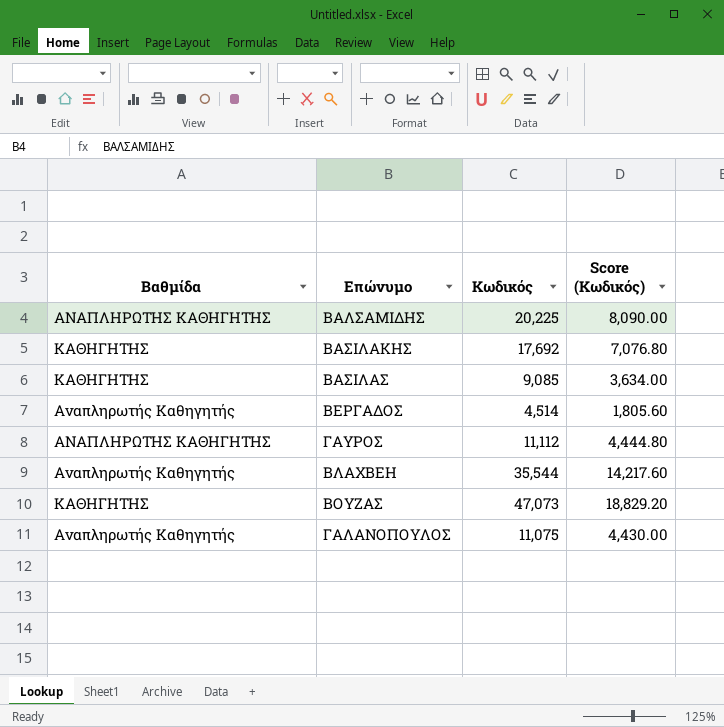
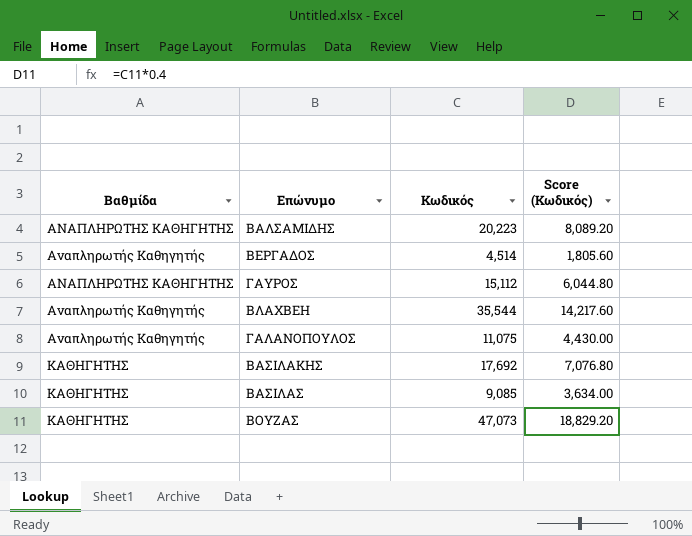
row order: none -> Βαθμίδα ascending
ΒΑΛΣΑΜΙΔΗΣ | Κωδικός: 20,225 -> 20,223
ΒΑΛΣΑΜΙΔΗΣ | Score (Κωδικός): 8,090.00 -> 8,089.20
ΓΑΥΡΟΣ | Κωδικός: 11,112 -> 15,112
ΓΑΥΡΟΣ | Score (Κωδικός): 4,444.80 -> 6,044.80

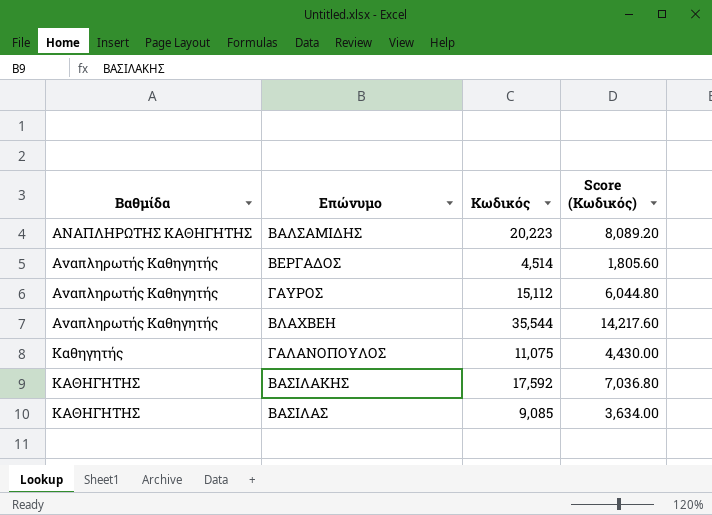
row ΒΟΥΖΑΣ: ΚΑΘΗΓΗΤΗΣ | 47,073 | 18,829.20 -> none
ΓΑΥΡΟΣ | Βαθμίδα: ΑΝΑΠΛΗΡΩΤΗΣ ΚΑΘΗΓΗΤΗΣ -> Αναπληρωτής Καθηγητής
ΓΑΛΑΝΟΠΟΥΛΟΣ | Βαθμίδα: Αναπληρωτής Καθηγητής -> Καθηγητής
ΒΑΣΙΛΑΚΗΣ | Κωδικός: 17,692 -> 17,592
ΒΑΣΙΛΑΚΗΣ | Score (Κωδικός): 7,076.80 -> 7,036.80

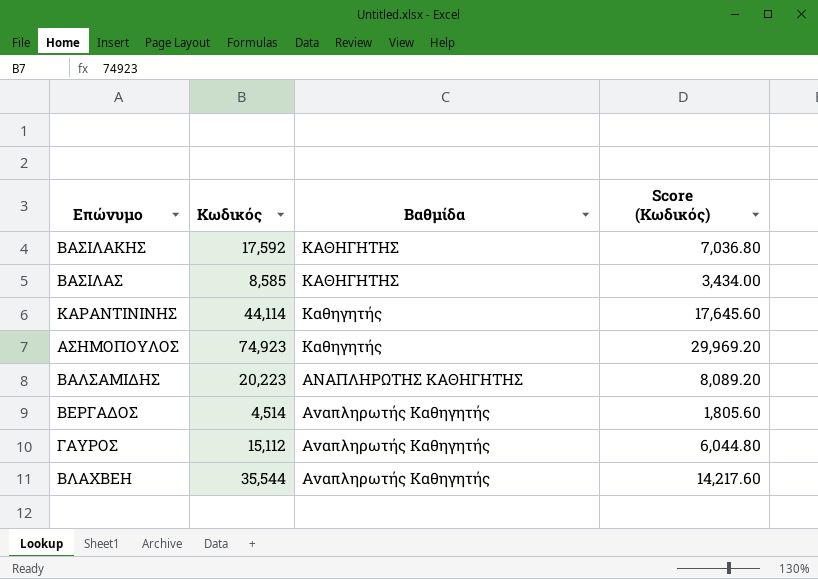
row order: Βαθμίδα ascending -> Βαθμίδα descending
column Βαθμίδα | position: 1 -> 3
row ΓΑΛΑΝΟΠΟΥΛΟΣ: Καθηγητής | 11,075 | 4,430.00 -> none
ΒΑΣΙΛΑΣ | Κωδικός: 9,085 -> 8,585
ΒΑΣΙΛΑΣ | Score (Κωδικός): 3,634.00 -> 3,434.00
row ΚΑΡΑΝΤΙΝΙΝΗΣ: none -> 44,114 | Καθηγητής | 17,645.60
row ΑΣΗΜΟΠΟΥΛΟΣ: none -> 74,923 | Καθηγητής | 29,969.20

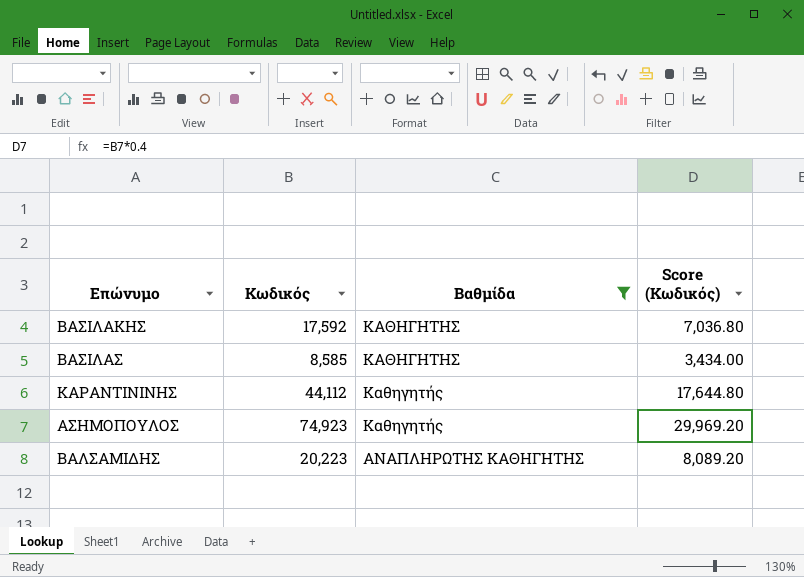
filter: none -> Βαθμίδα != Αναπληρωτής Καθηγητής
ΚΑΡΑΝΤΙΝΙΝΗΣ | Κωδικός: 44,114 -> 44,112
ΚΑΡΑΝΤΙΝΙΝΗΣ | Score (Κωδικός): 17,645.60 -> 17,644.80

